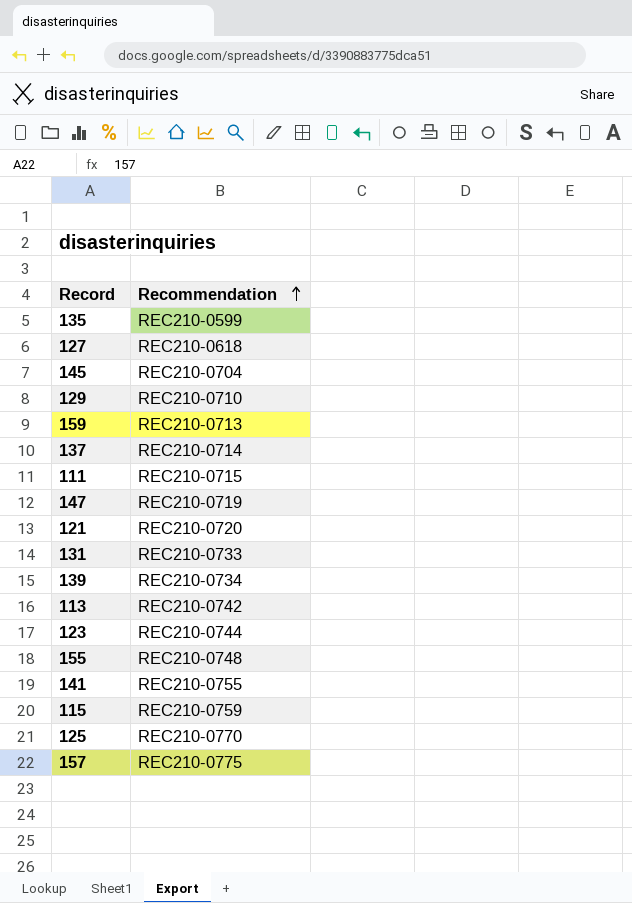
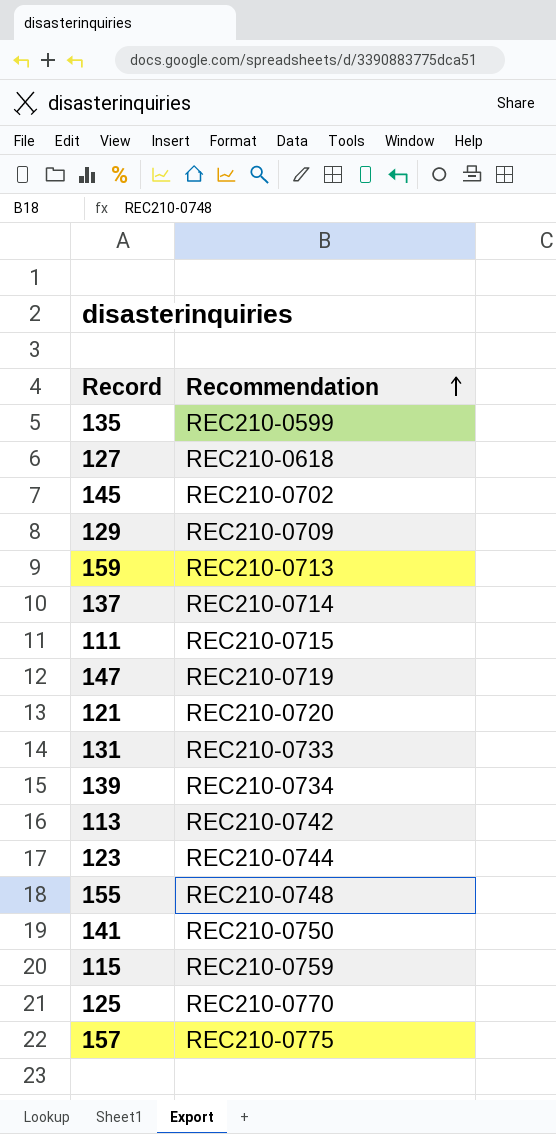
145 | Recommendation: REC210-0704 -> REC210-0702
129 | Recommendation: REC210-0710 -> REC210-0709
141 | Recommendation: REC210-0755 -> REC210-0750

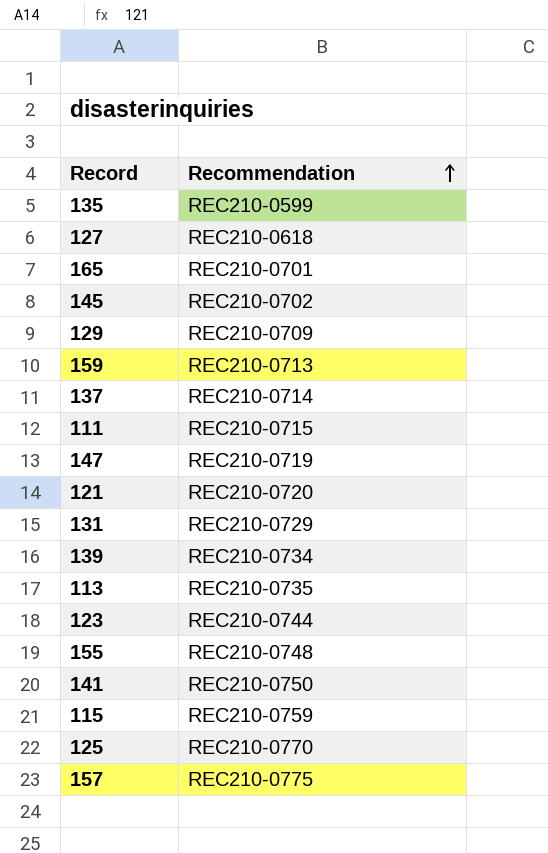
row 165: none -> REC210-0701
131 | Recommendation: REC210-0733 -> REC210-0729
113 | Recommendation: REC210-0742 -> REC210-0735

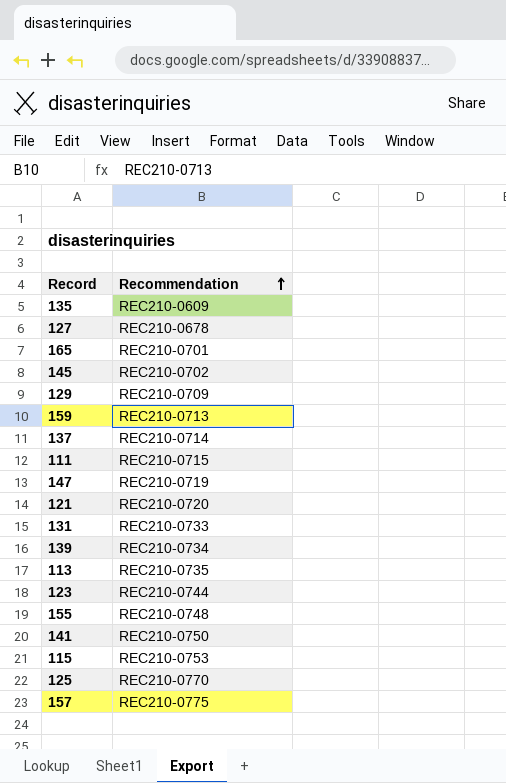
135 | Recommendation: REC210-0599 -> REC210-0609
127 | Recommendation: REC210-0618 -> REC210-0678
131 | Recommendation: REC210-0729 -> REC210-0733
115 | Recommendation: REC210-0759 -> REC210-0753

